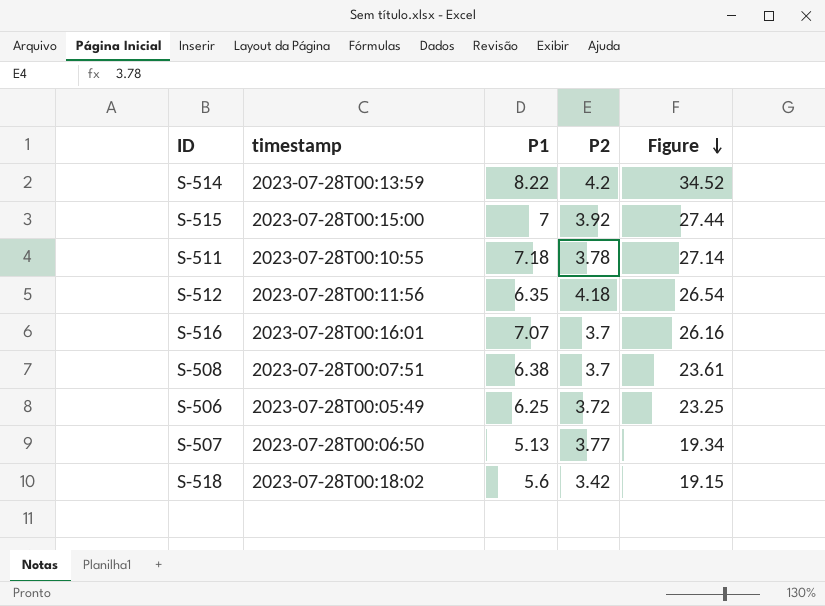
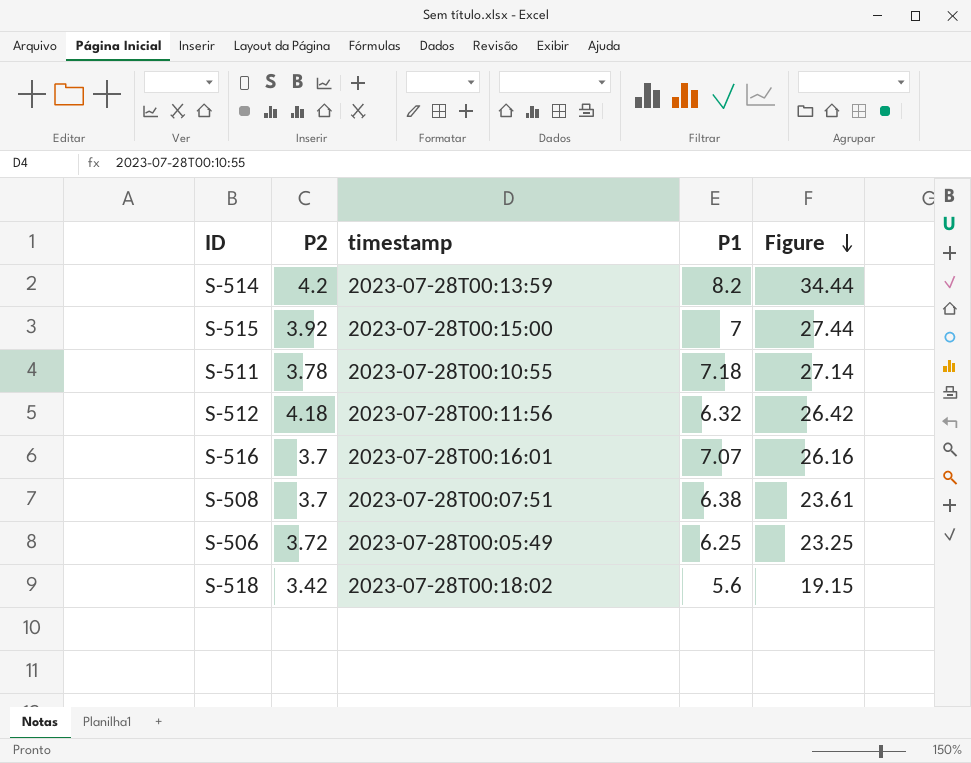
column P2 | position: 4 -> 2
row S-507: 2023-07-28T00:06:50 | 5.13 | 3.77 | 19.34 -> none
S-514 | P1: 8.22 -> 8.2
S-514 | Figure: 34.52 -> 34.44
S-512 | P1: 6.35 -> 6.32
S-512 | Figure: 26.54 -> 26.42

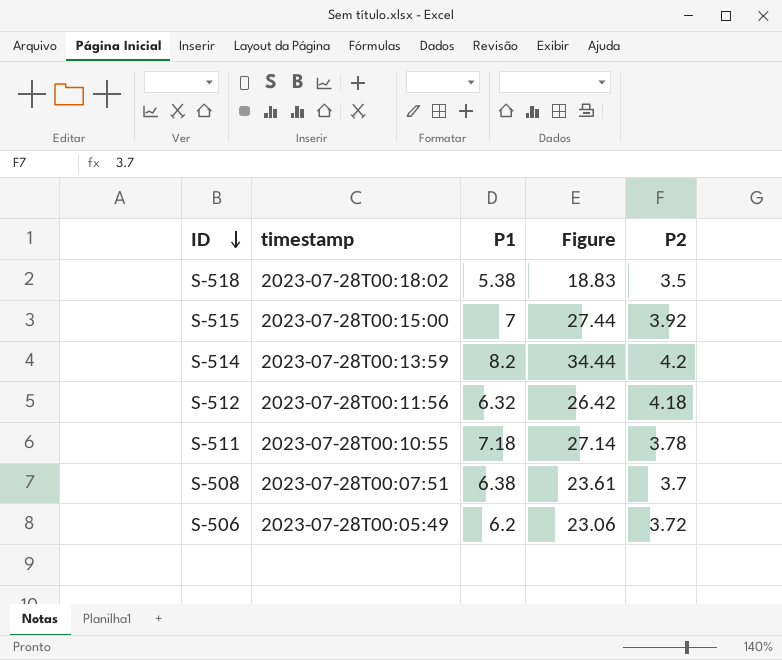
row order: Figure descending -> ID descending
column P2 | position: 2 -> 5
row S-516: 3.7 | 2023-07-28T00:16:01 | 7.07 | 26.16 -> none
S-518 | P1: 5.6 -> 5.38
S-518 | Figure: 19.15 -> 18.83
S-518 | P2: 3.42 -> 3.5
S-506 | P1: 6.25 -> 6.2
S-506 | Figure: 23.25 -> 23.06

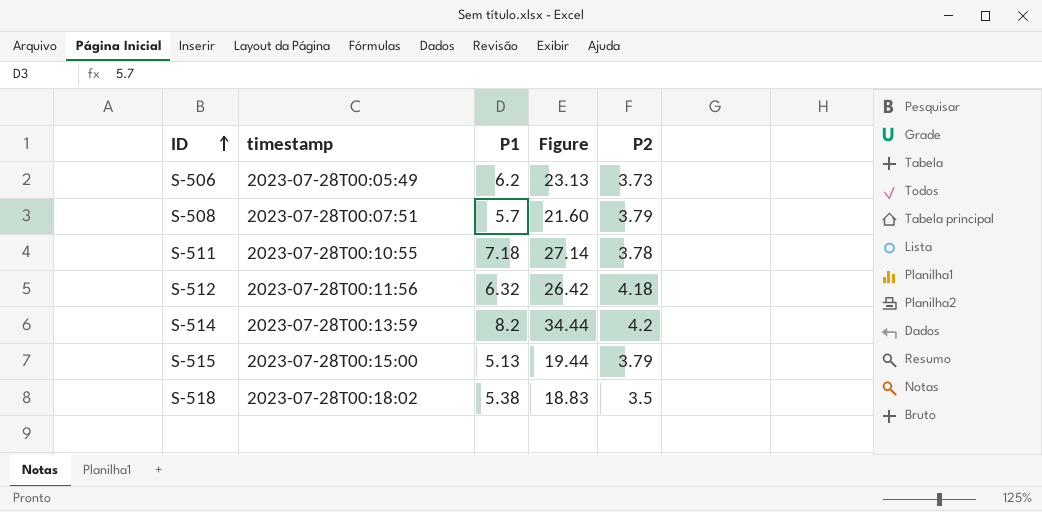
row order: ID descending -> ID ascending
S-506 | Figure: 23.06 -> 23.13
S-506 | P2: 3.72 -> 3.73
S-508 | P1: 6.38 -> 5.7
S-508 | Figure: 23.61 -> 21.60
S-508 | P2: 3.7 -> 3.79
S-515 | P1: 7 -> 5.13
S-515 | Figure: 27.44 -> 19.44
S-515 | P2: 3.92 -> 3.79

